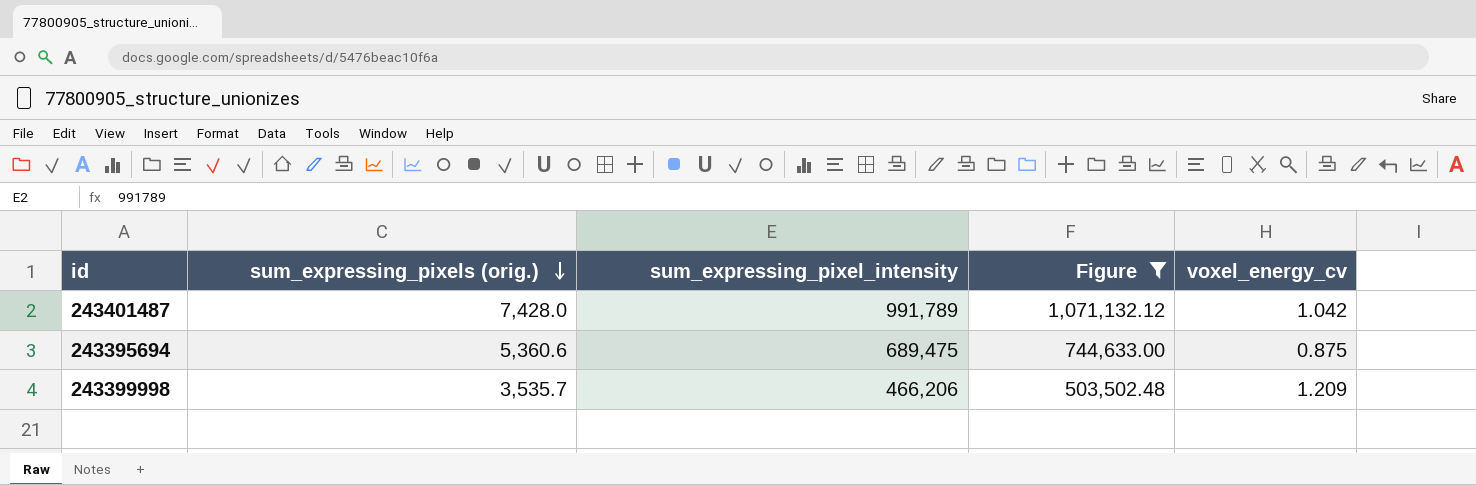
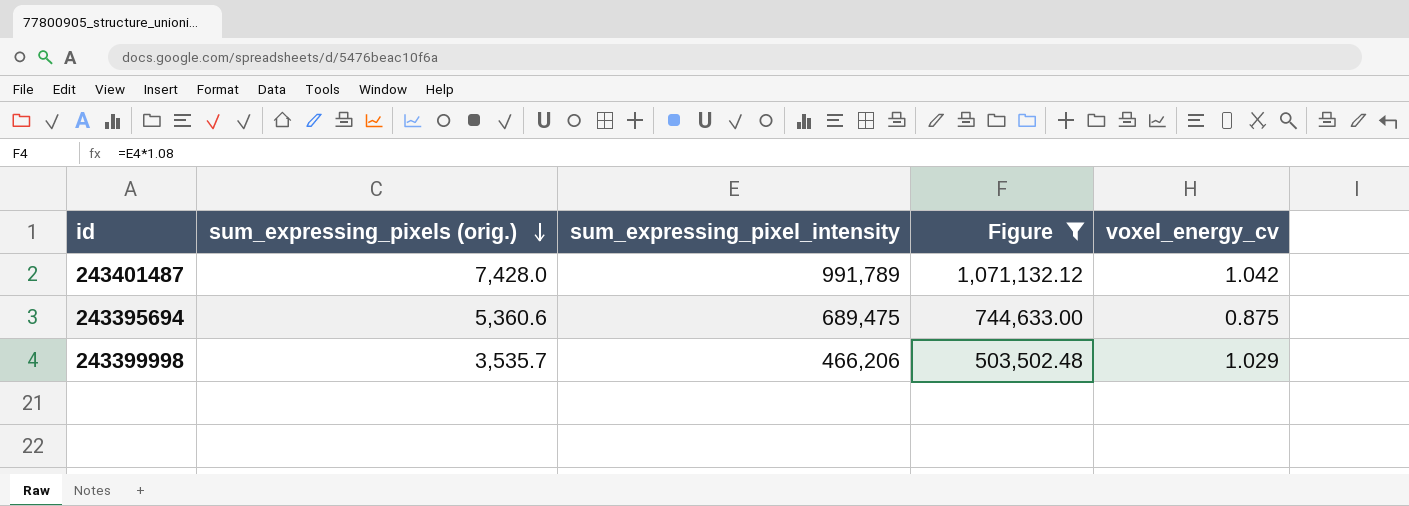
243399998 | voxel_energy_cv: 1.209 -> 1.029

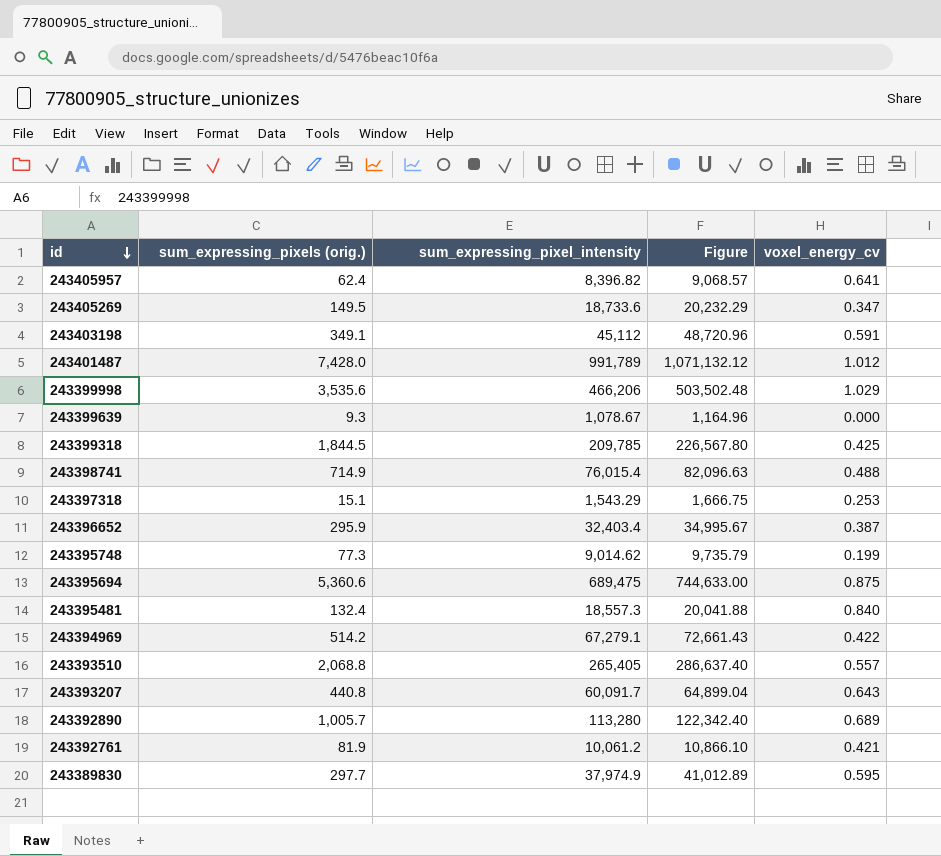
filter: Figure >= 503,502.48 -> none
row order: sum_expressing_pixels (orig.) descending -> id descending
243401487 | voxel_energy_cv: 1.042 -> 1.012
243399998 | sum_expressing_pixels (orig.): 3,535.7 -> 3,535.6

